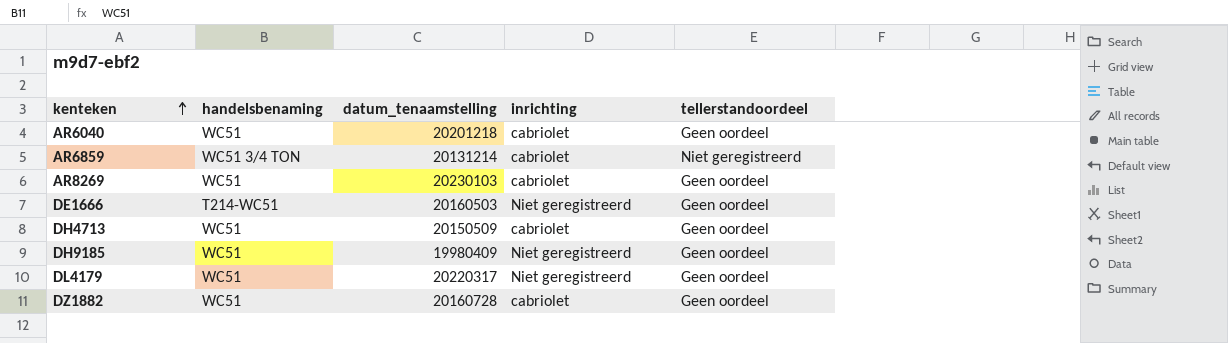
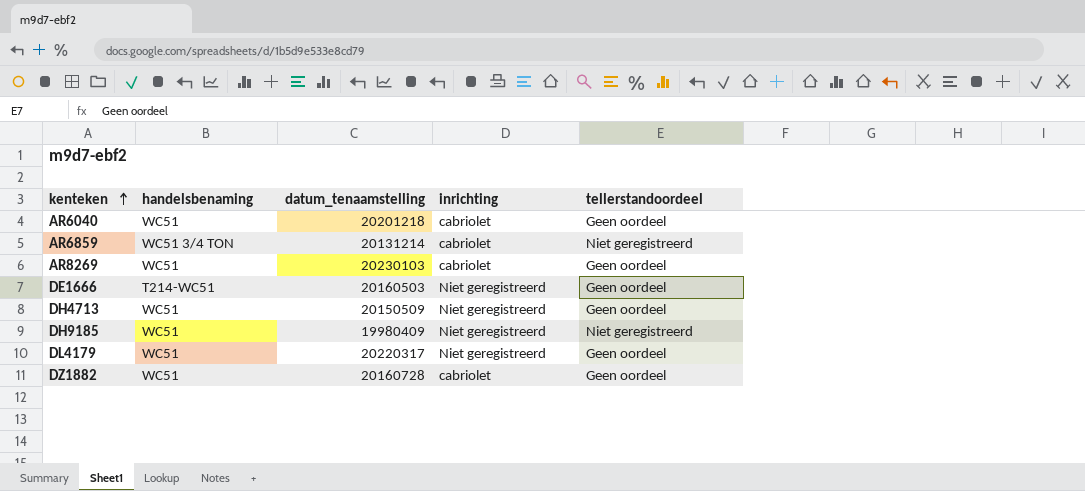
DH4713 | inrichting: cabriolet -> Niet geregistreerd
DH9185 | tellerstandoordeel: Geen oordeel -> Niet geregistreerd

